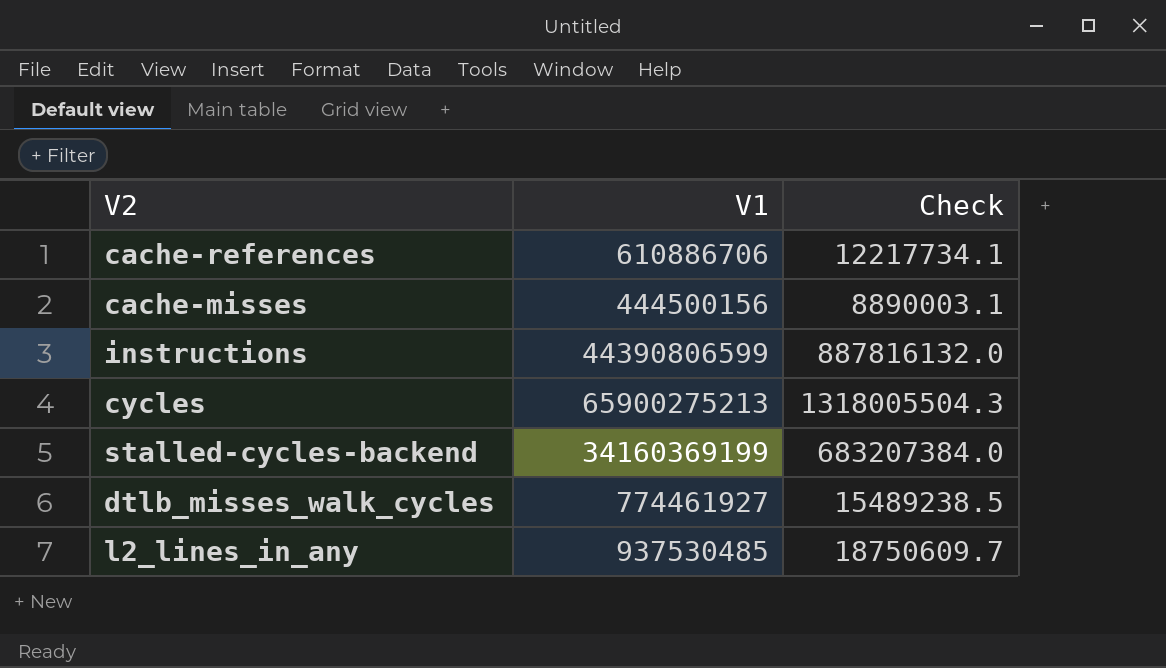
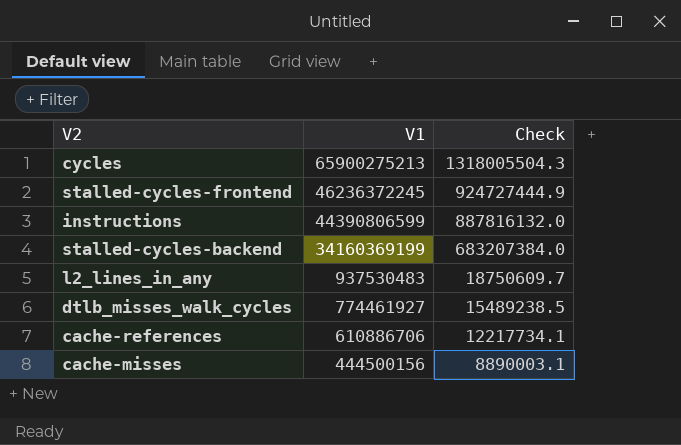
row order: none -> V1 descending
row stalled-cycles-frontend: none -> 46236372245 | 924727444.9
l2_lines_in_any | V1: 937530485 -> 937530483

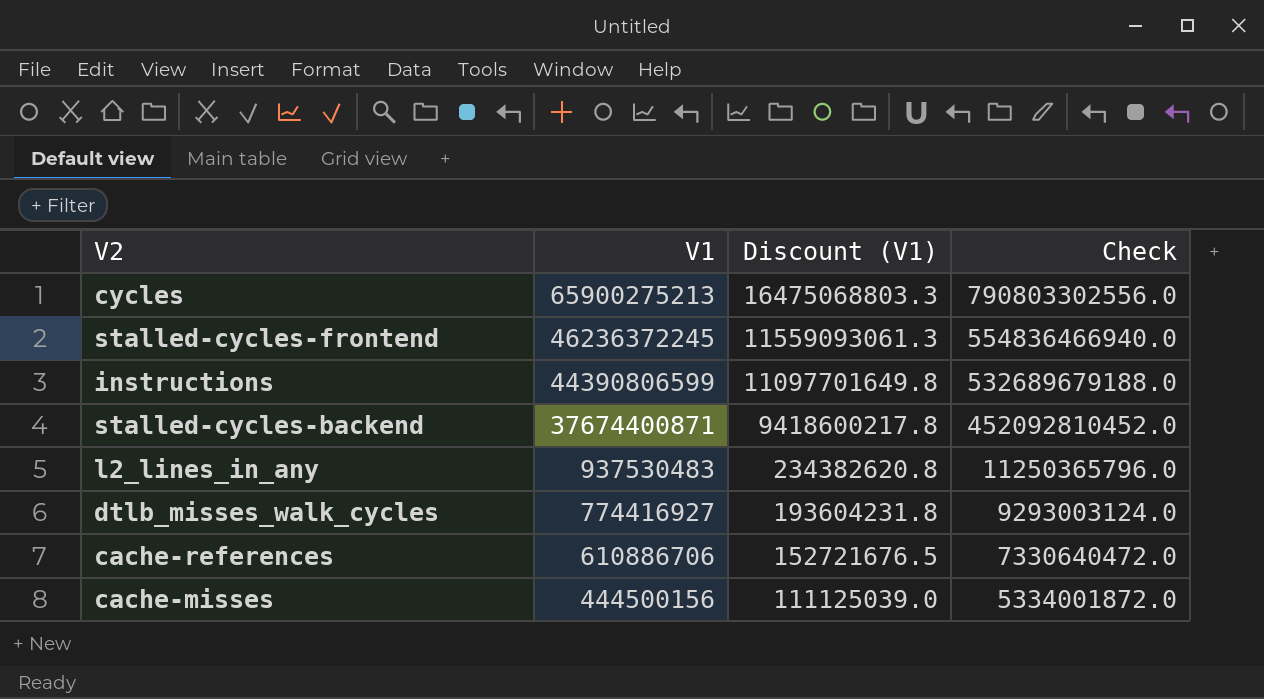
column Discount (V1) | formula: none -> [V1] * 0.25
column Check | formula: [V1] * 0.02 -> [V1] * 12
stalled-cycles-backend | V1: 34160369199 -> 37674400871
dtlb_misses_walk_cycles | V1: 774461927 -> 774416927

